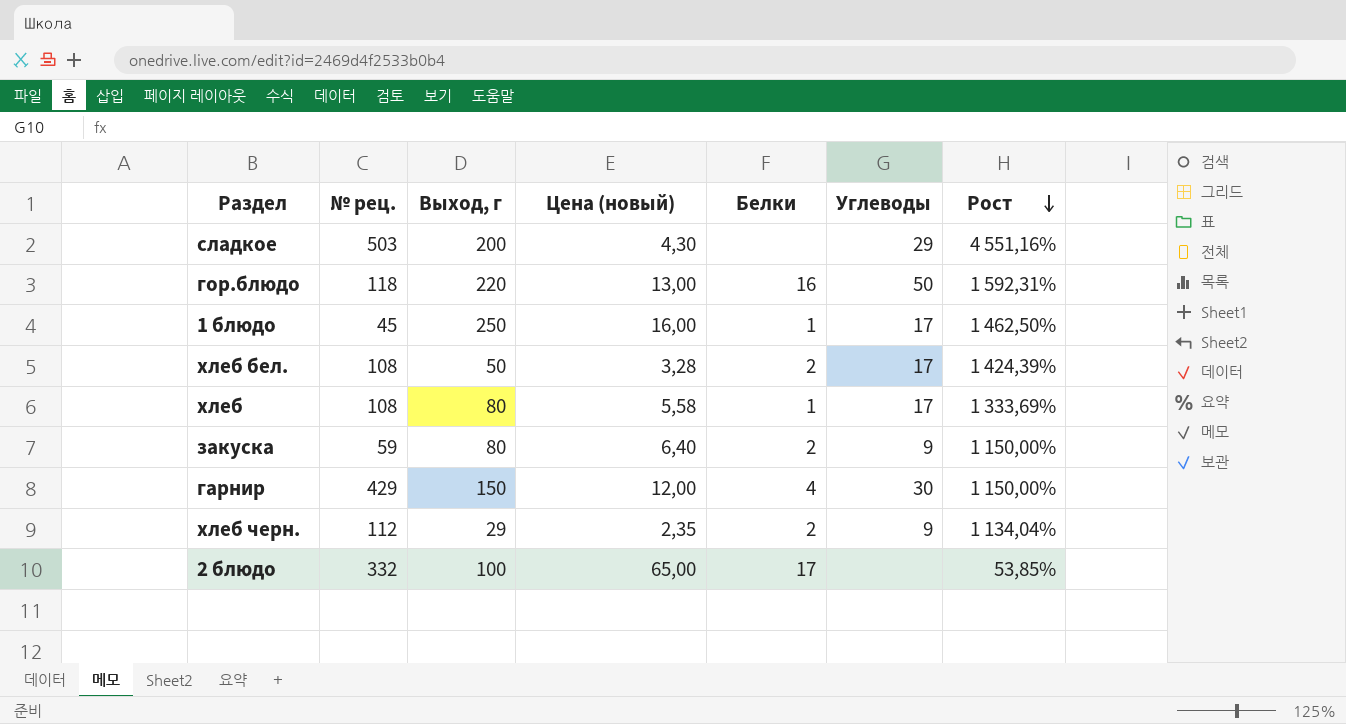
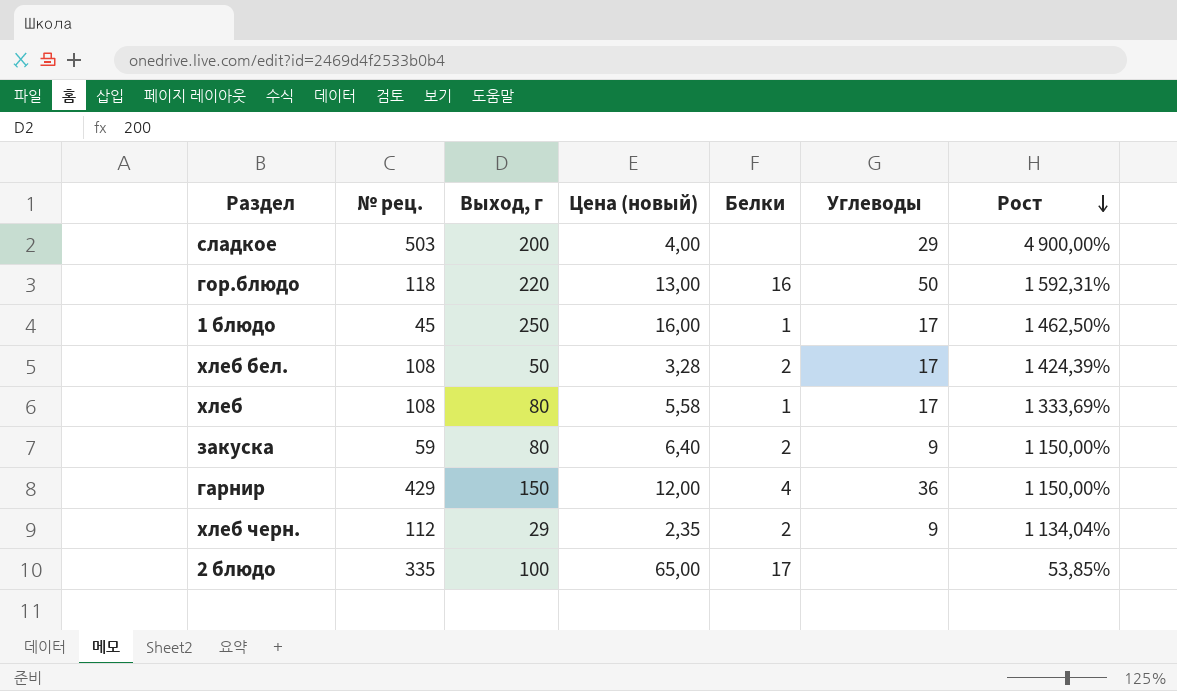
сладкое | Цена (новый): 4,30 -> 4,00
сладкое | Рост: 4 551,16% -> 4 900,00%
гарнир | Углеводы: 30 -> 36
2 блюдо | № рец.: 332 -> 335

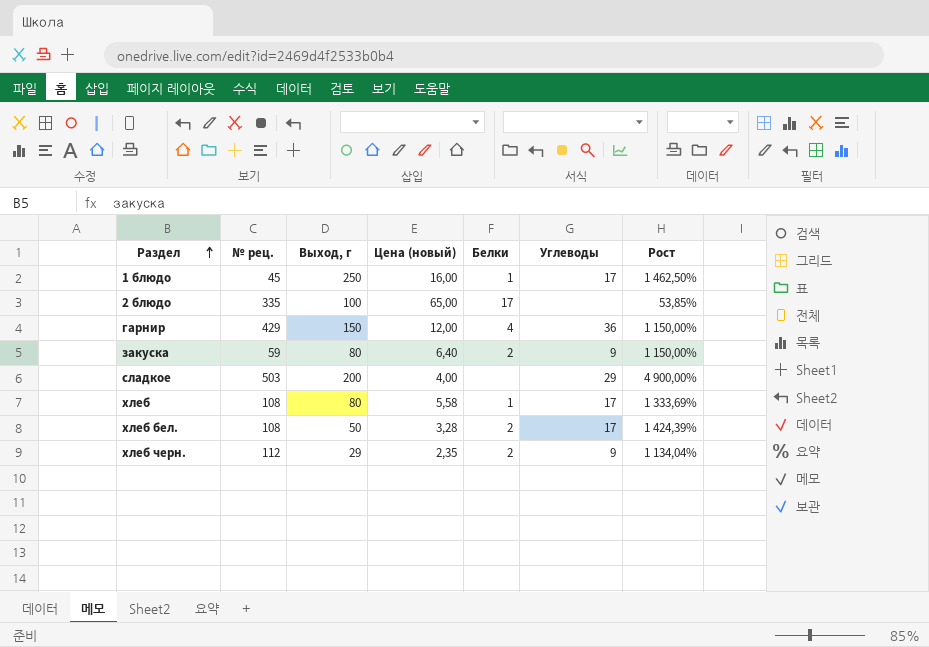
row order: Рост descending -> Раздел ascending
row гор.блюдо: 118 | 220 | 13,00 | 16 | 50 | 1 592,31% -> none

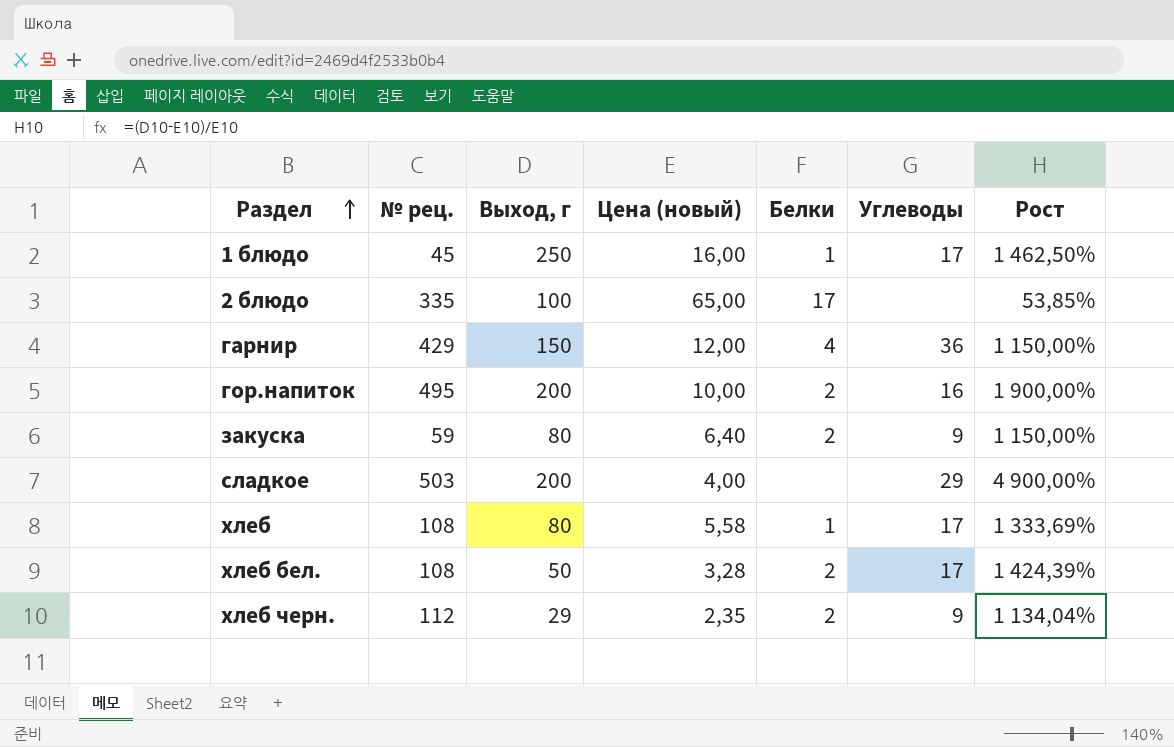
row гор.напиток: none -> 495 | 200 | 10,00 | 2 | 16 | 1 900,00%

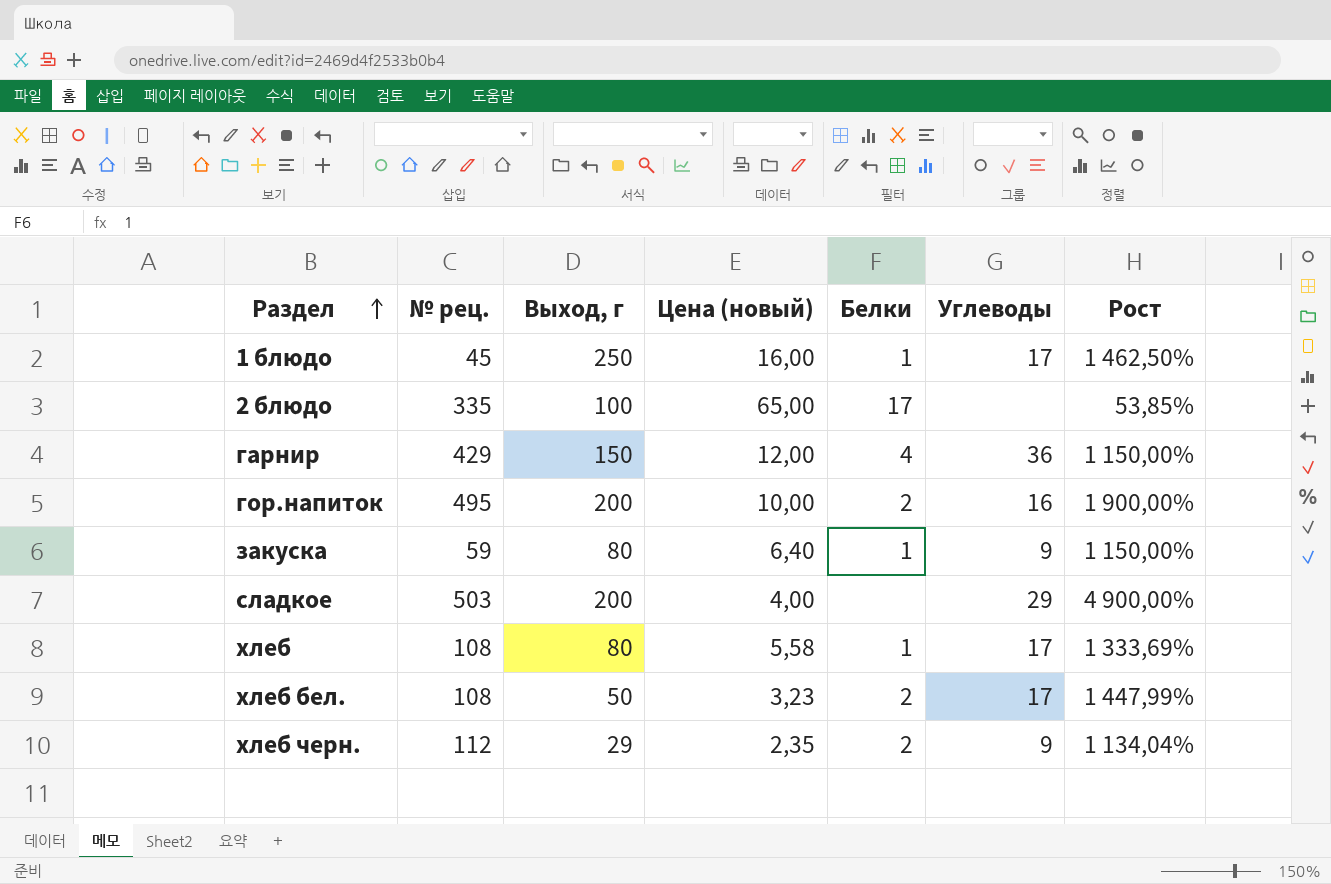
закуска | Белки: 2 -> 1
хлеб бел. | Цена (новый): 3,28 -> 3,23
хлеб бел. | Рост: 1 424,39% -> 1 447,99%

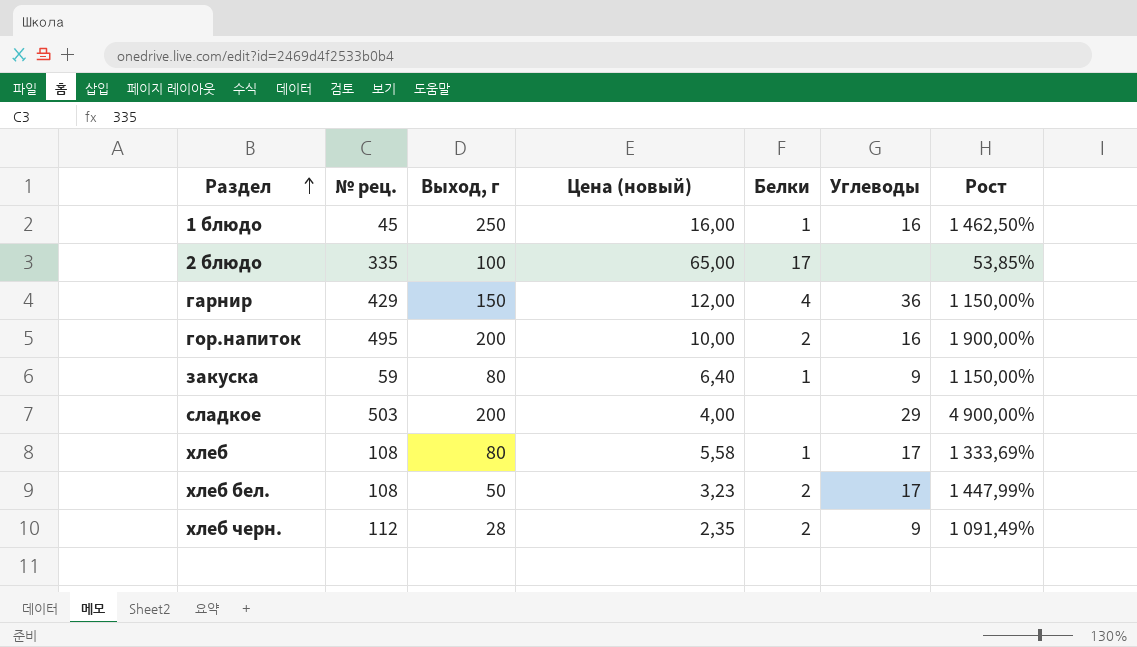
1 блюдо | Углеводы: 17 -> 16
хлеб черн. | Выход, г: 29 -> 28
хлеб черн. | Рост: 1 134,04% -> 1 091,49%

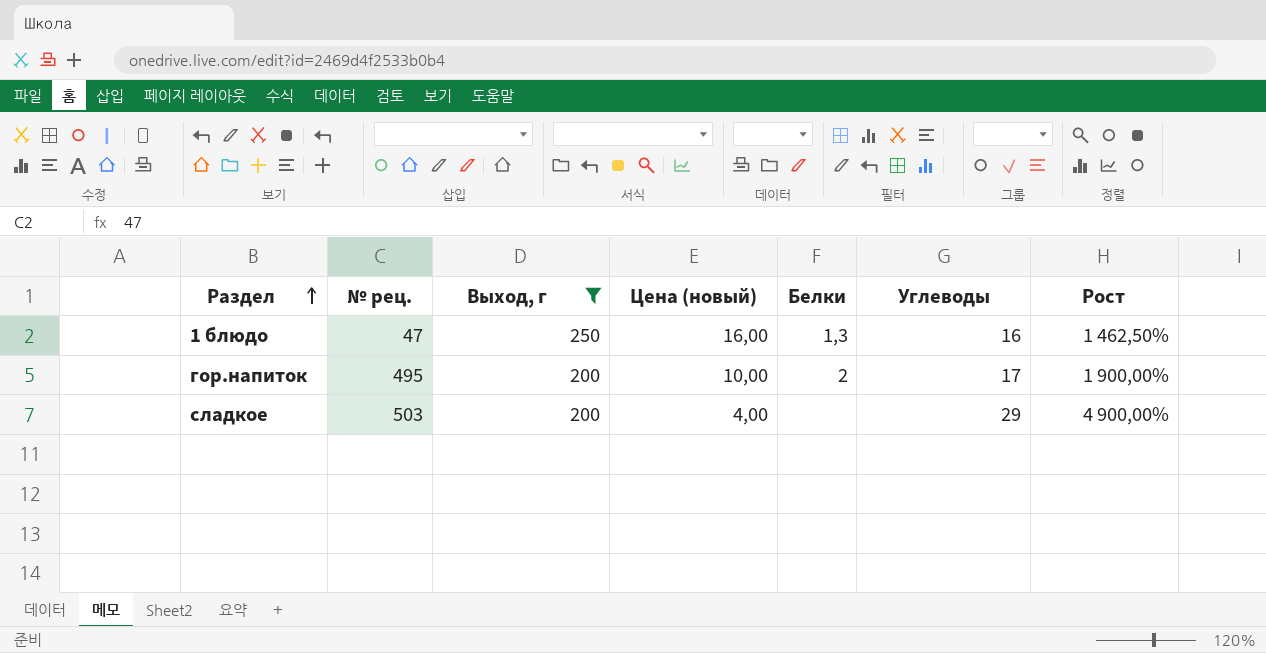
filter: none -> Выход, г >= 200
1 блюдо | № рец.: 45 -> 47
1 блюдо | Белки: 1 -> 1,3
гор.напиток | Углеводы: 16 -> 17

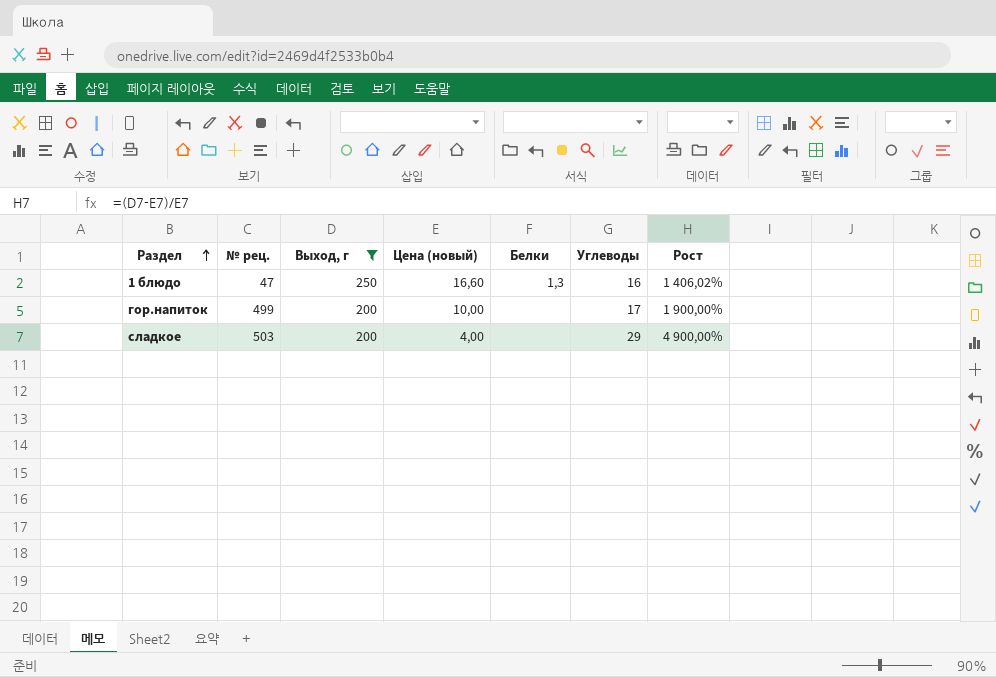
1 блюдо | Цена (новый): 16,00 -> 16,60
1 блюдо | Рост: 1 462,50% -> 1 406,02%
гор.напиток | № рец.: 495 -> 499
гор.напиток | Белки: 2 -> none

